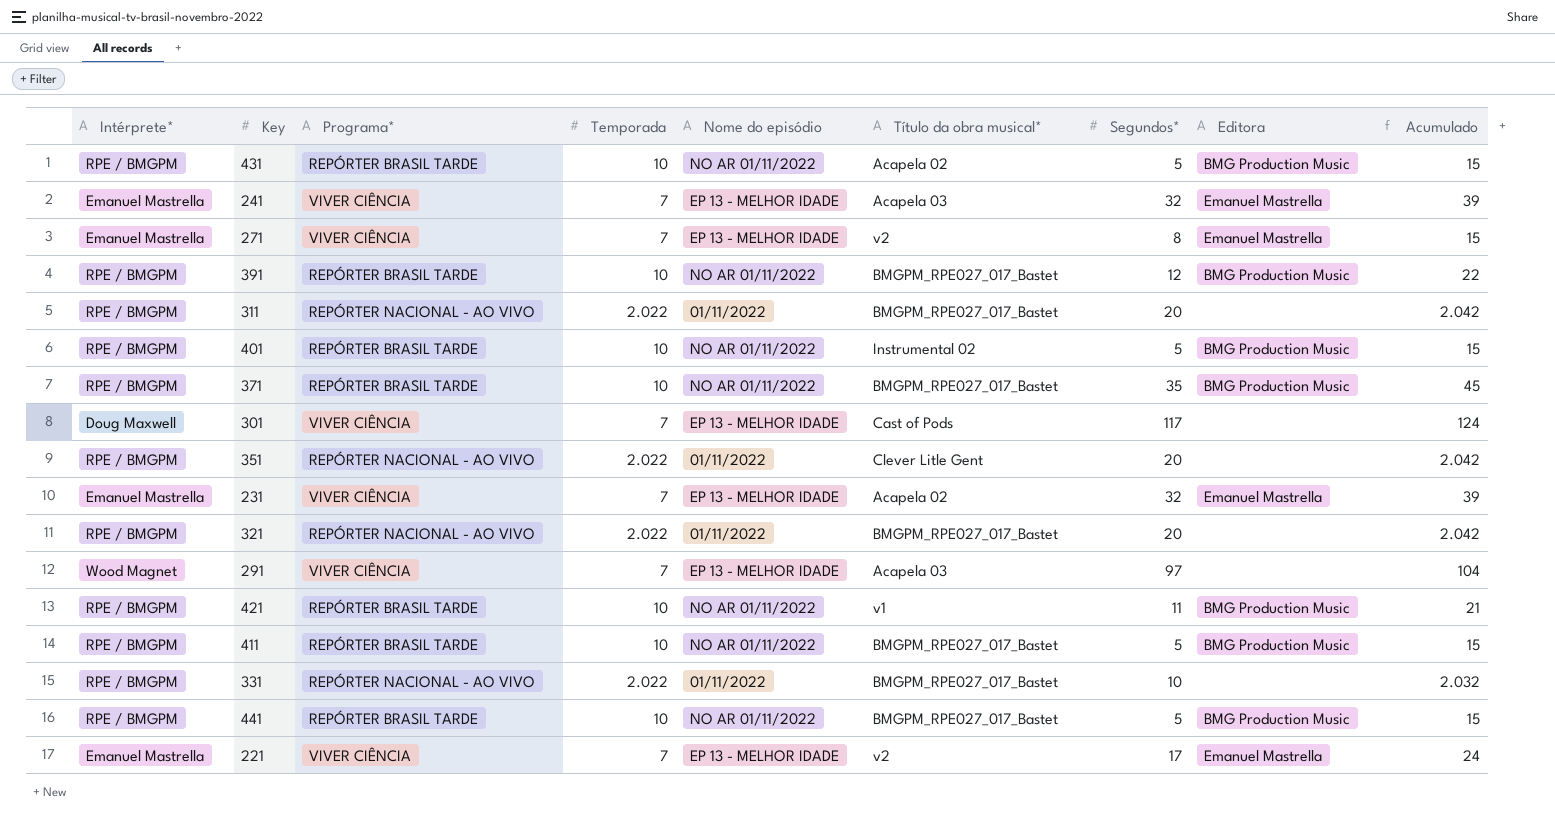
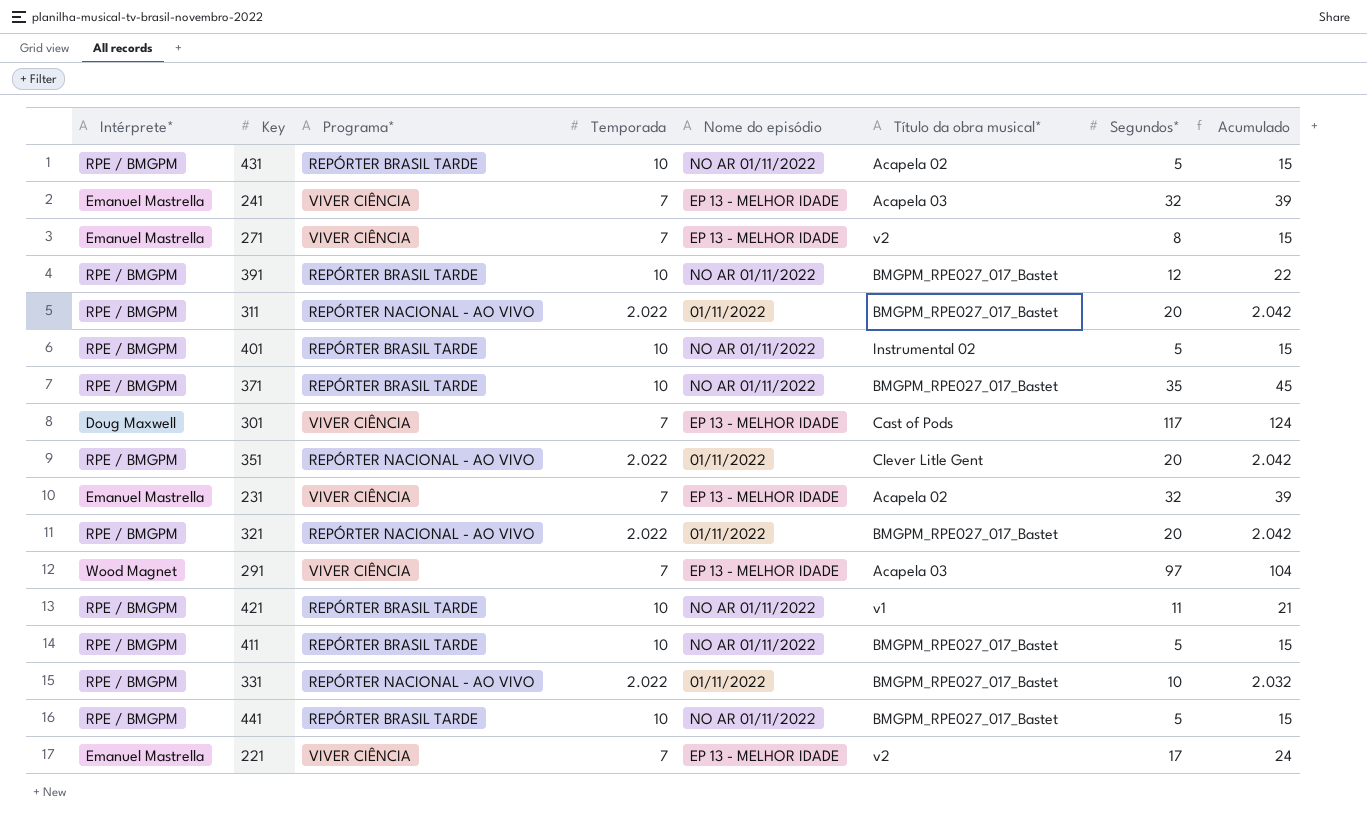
column Editora | position: 8 -> none

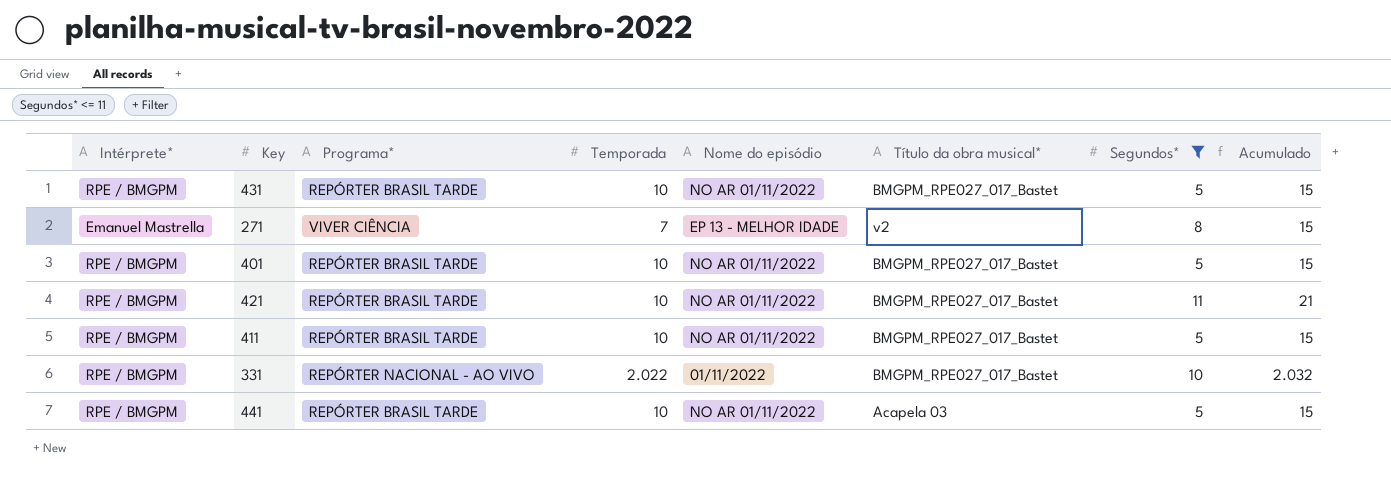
filter: none -> Segundos* <= 11
431 | Título da obra musical*: Acapela 02 -> BMGPM_RPE027_017_Bastet
401 | Título da obra musical*: Instrumental 02 -> BMGPM_RPE027_017_Bastet
421 | Título da obra musical*: v1 -> BMGPM_RPE027_017_Bastet
441 | Título da obra musical*: BMGPM_RPE027_017_Bastet -> Acapela 03

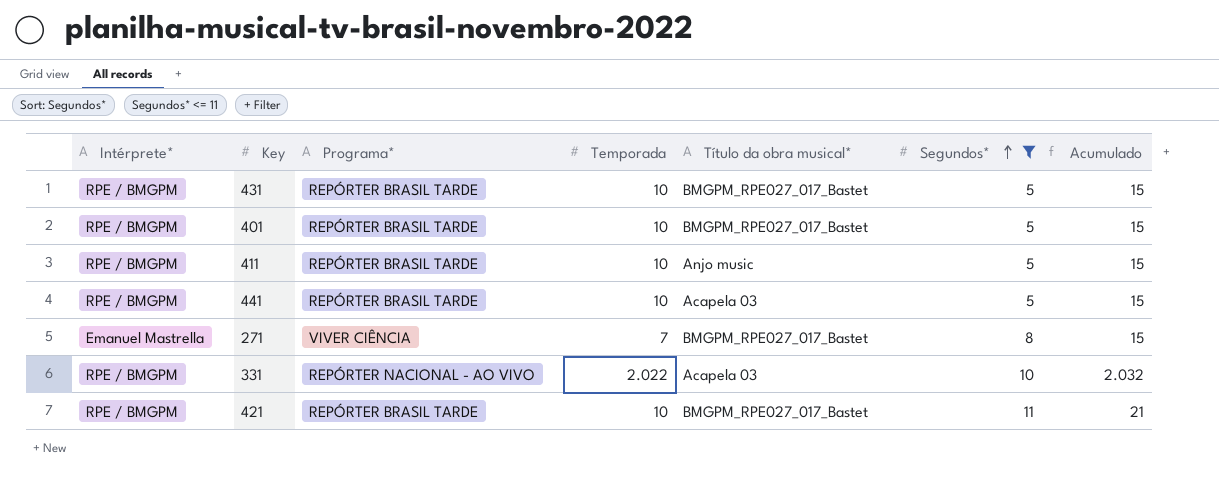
row order: none -> Segundos* ascending
column Nome do episódio | position: 5 -> none
411 | Título da obra musical*: BMGPM_RPE027_017_Bastet -> Anjo music
271 | Título da obra musical*: v2 -> BMGPM_RPE027_017_Bastet
331 | Título da obra musical*: BMGPM_RPE027_017_Bastet -> Acapela 03

